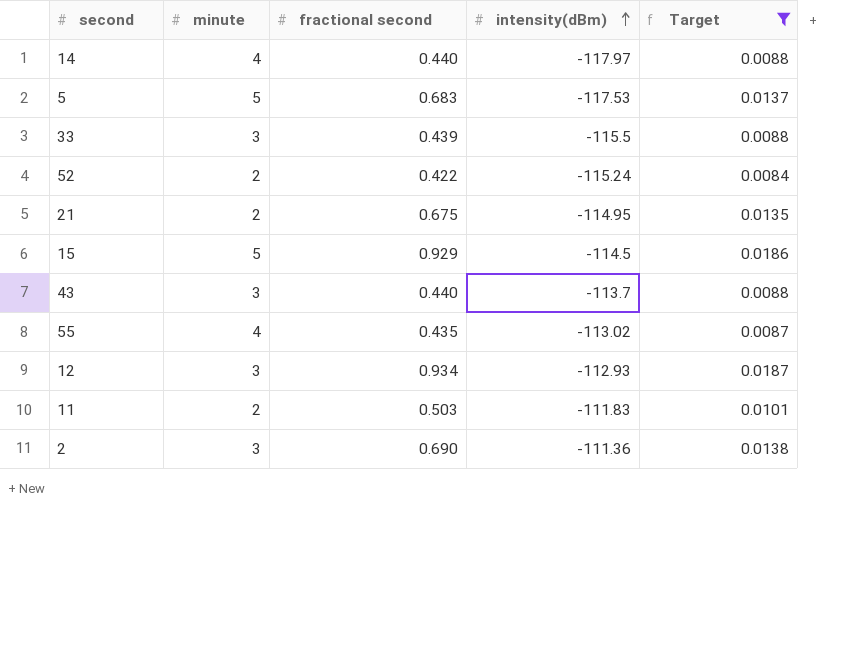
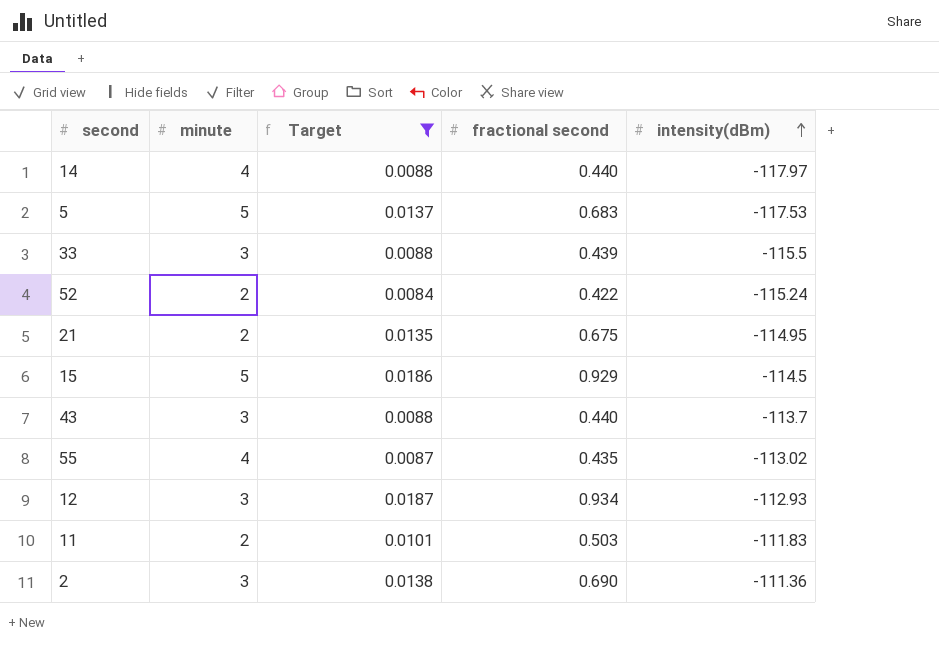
column Target | position: 5 -> 3

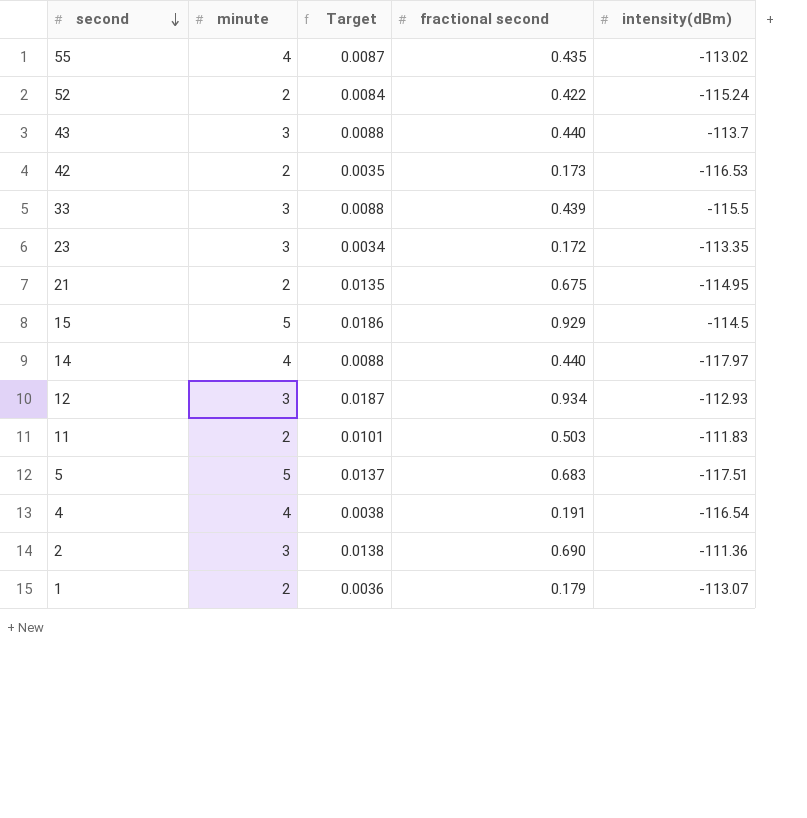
filter: Target >= 0.0084 -> none
row order: intensity(dBm) ascending -> second descending
5 | intensity(dBm): -117.53 -> -117.51

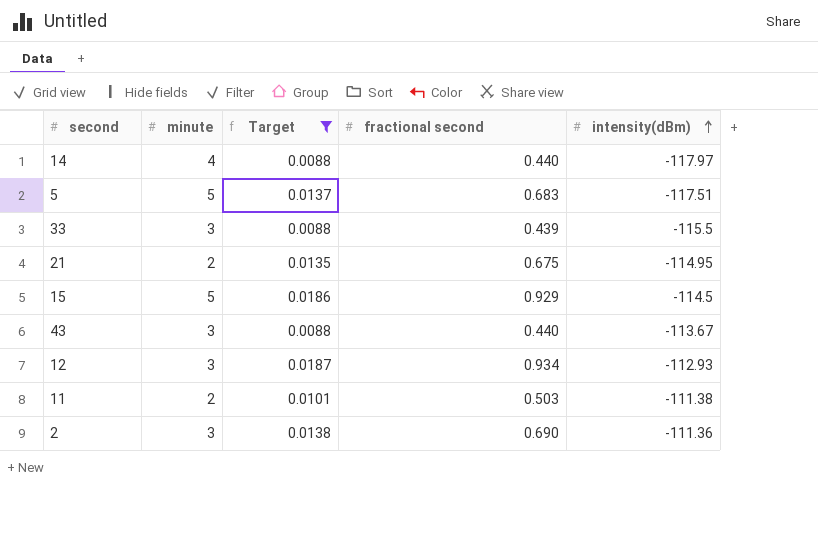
filter: none -> Target >= 0.0088
row order: second descending -> intensity(dBm) ascending
43 | intensity(dBm): -113.7 -> -113.67
11 | intensity(dBm): -111.83 -> -111.38

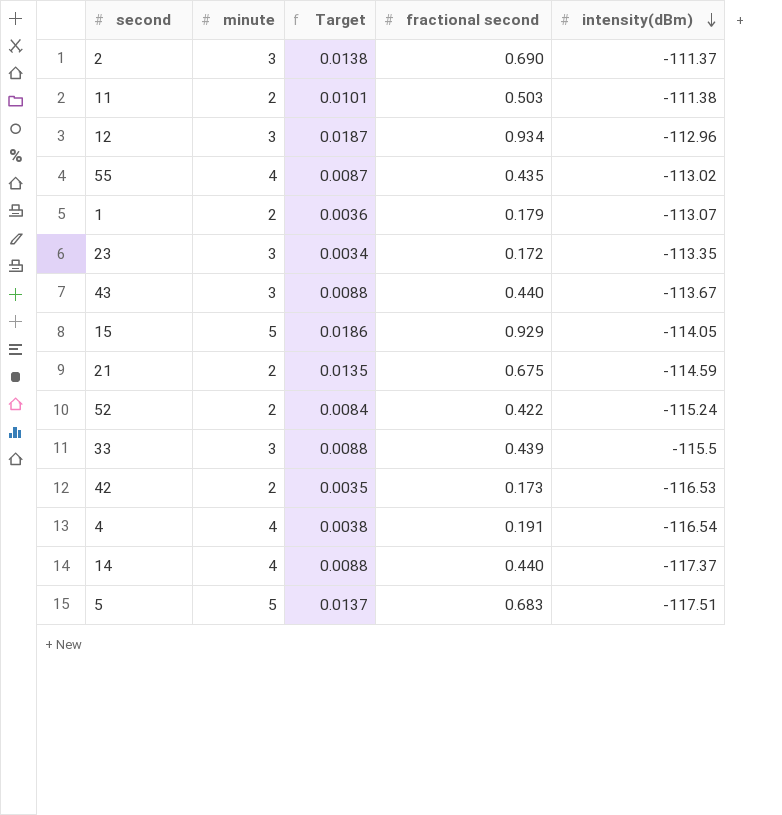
filter: Target >= 0.0088 -> none
row order: intensity(dBm) ascending -> intensity(dBm) descending
2 | intensity(dBm): -111.36 -> -111.37
12 | intensity(dBm): -112.93 -> -112.96
15 | intensity(dBm): -114.5 -> -114.05
21 | intensity(dBm): -114.95 -> -114.59
14 | intensity(dBm): -117.97 -> -117.37

